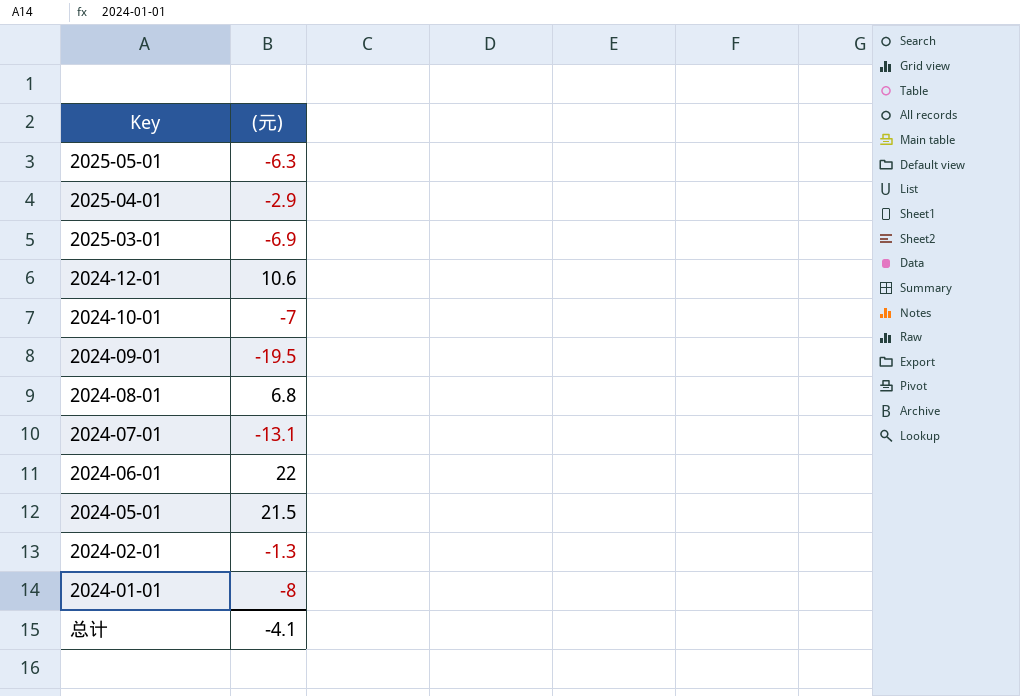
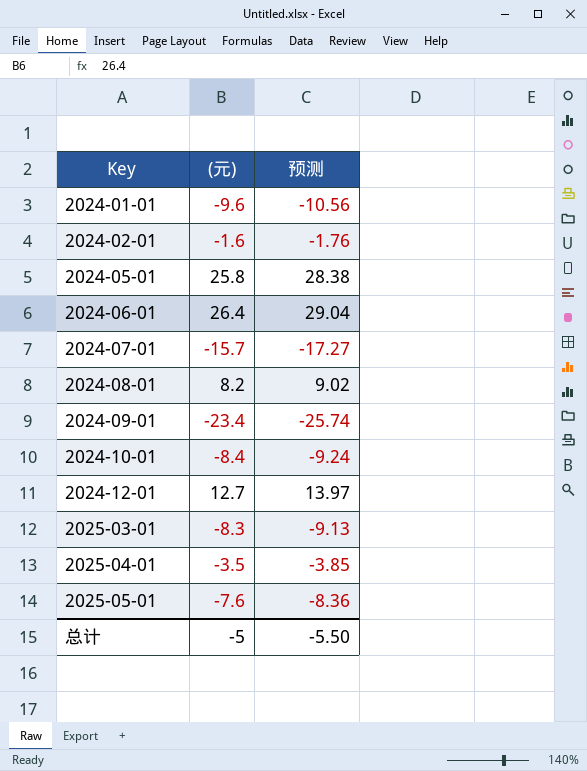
row order: Key descending -> Key ascending
column 预测 | formula: none -> [(元)] * 1.1
2024-01-01 | (元): -8 -> -9.6
2024-02-01 | (元): -1.3 -> -1.6
2024-05-01 | (元): 21.5 -> 25.8
2024-06-01 | (元): 22 -> 26.4
2024-07-01 | (元): -13.1 -> -15.7
2024-08-01 | (元): 6.8 -> 8.2
2024-09-01 | (元): -19.5 -> -23.4
2024-10-01 | (元): -7 -> -8.4
2024-12-01 | (元): 10.6 -> 12.7
2025-03-01 | (元): -6.9 -> -8.3
2025-04-01 | (元): -2.9 -> -3.5
2025-05-01 | (元): -6.3 -> -7.6
总计 | (元): -4.1 -> -5

